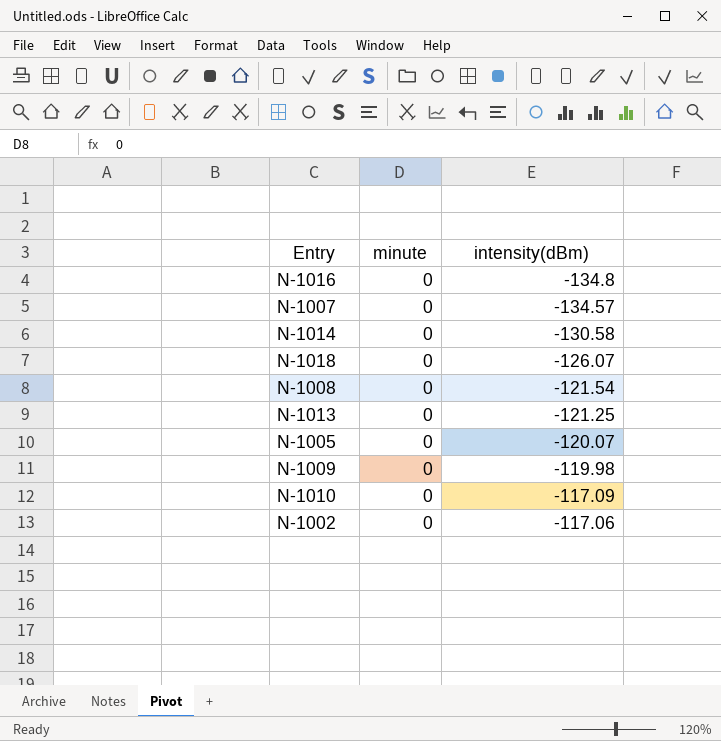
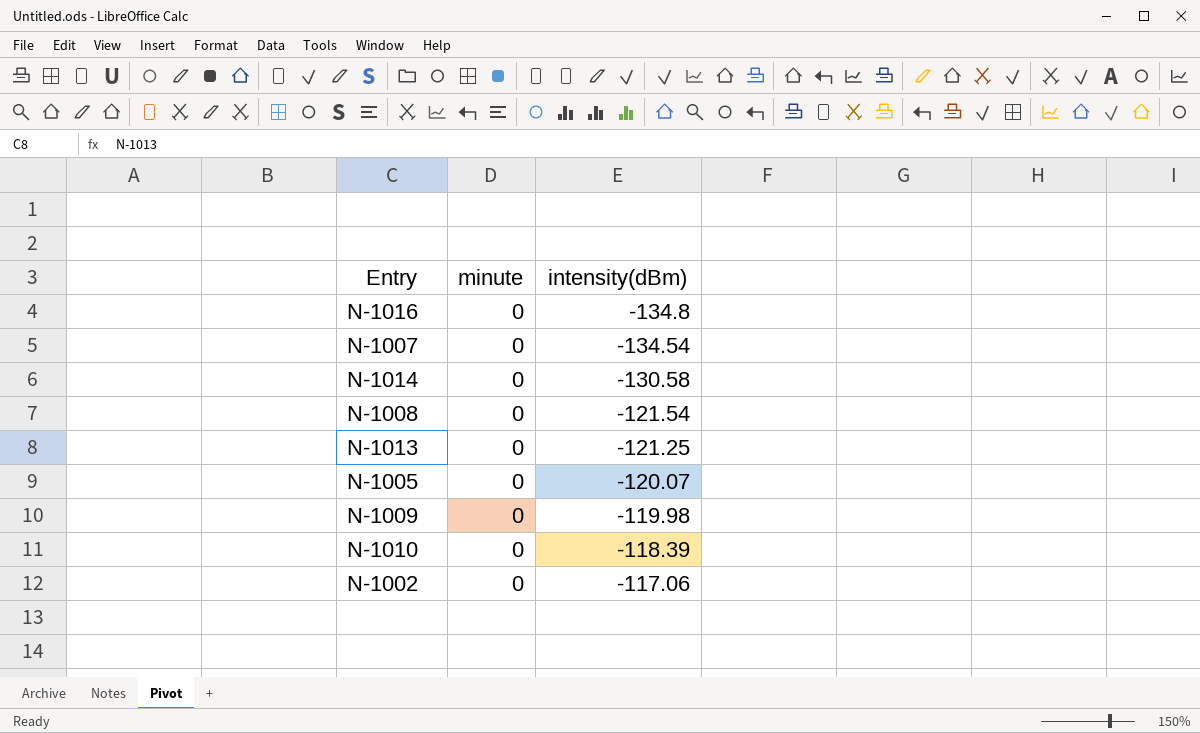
row N-1018: 0 | -126.07 -> none
N-1007 | intensity(dBm): -134.57 -> -134.54
N-1010 | intensity(dBm): -117.09 -> -118.39

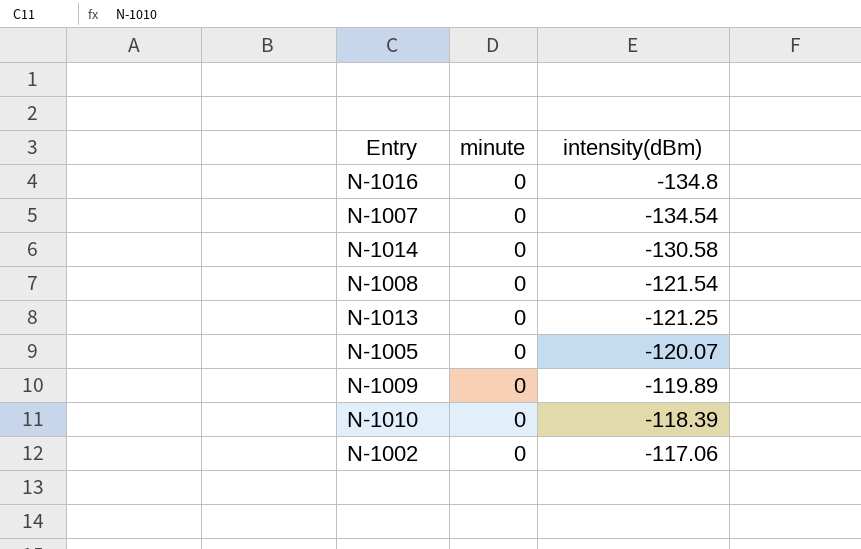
N-1009 | intensity(dBm): -119.98 -> -119.89

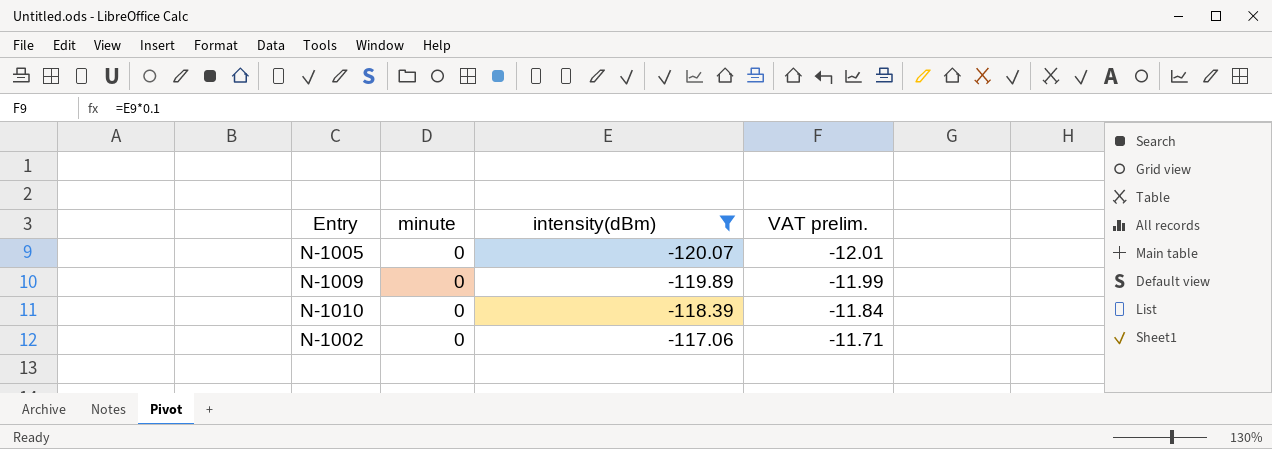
filter: none -> intensity(dBm) >= -120.07
column VAT prelim. | formula: none -> [intensity(dBm)] * 0.1

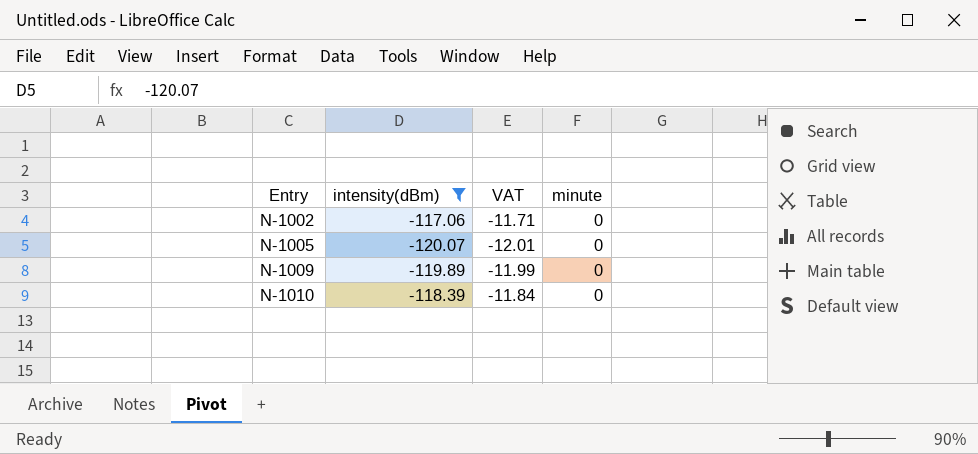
row order: intensity(dBm) ascending -> Entry ascending
column name: VAT prelim. -> VAT
column minute | position: 2 -> 4

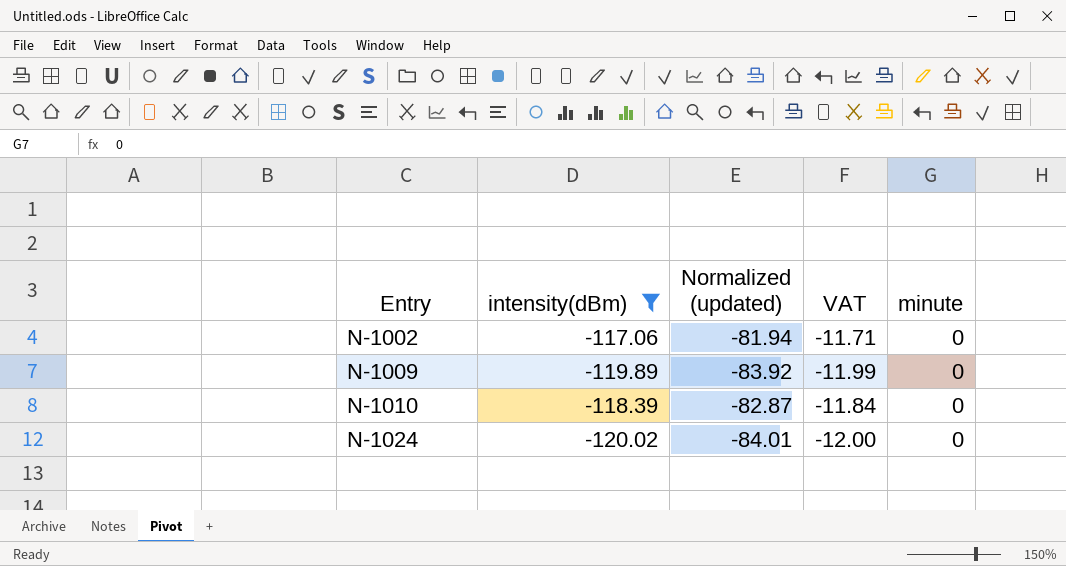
column Normalized (updated) | formula: none -> [intensity(dBm)] * 0.7
row N-1005: -120.07 | -12.01 | 0 -> none
row N-1024: none -> -120.02 | -84.01 | -12.00 | 0

